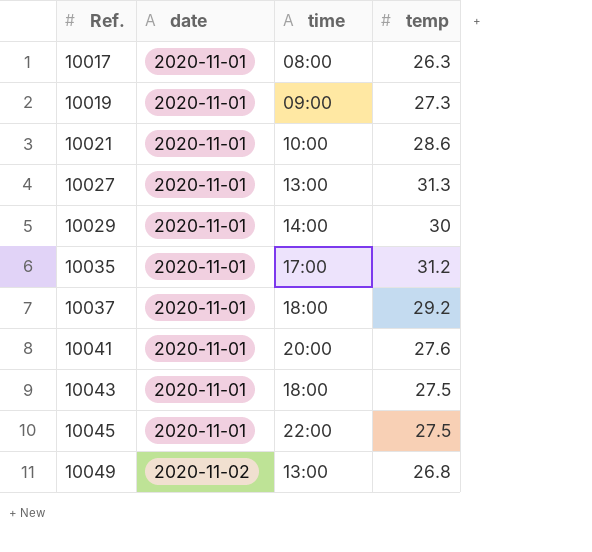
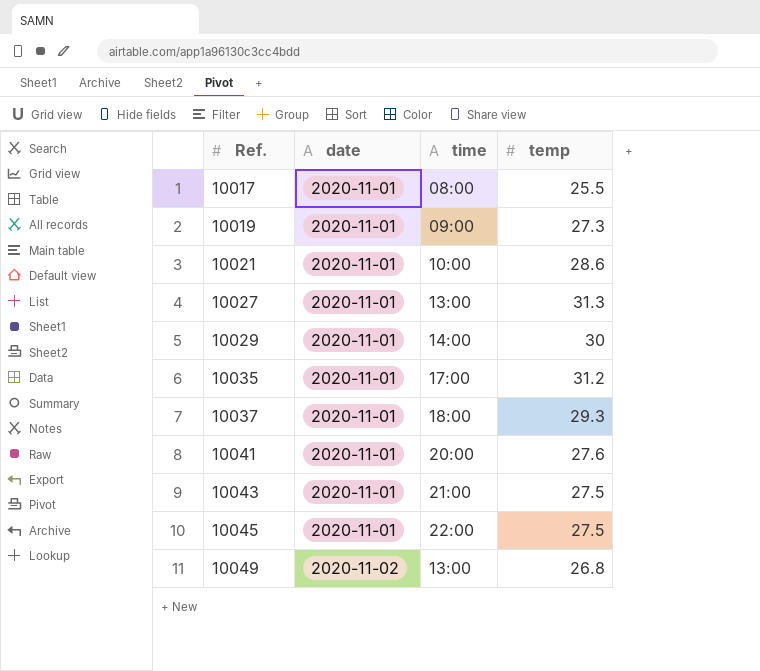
10017 | temp: 26.3 -> 25.5
10037 | temp: 29.2 -> 29.3
10043 | time: 18:00 -> 21:00

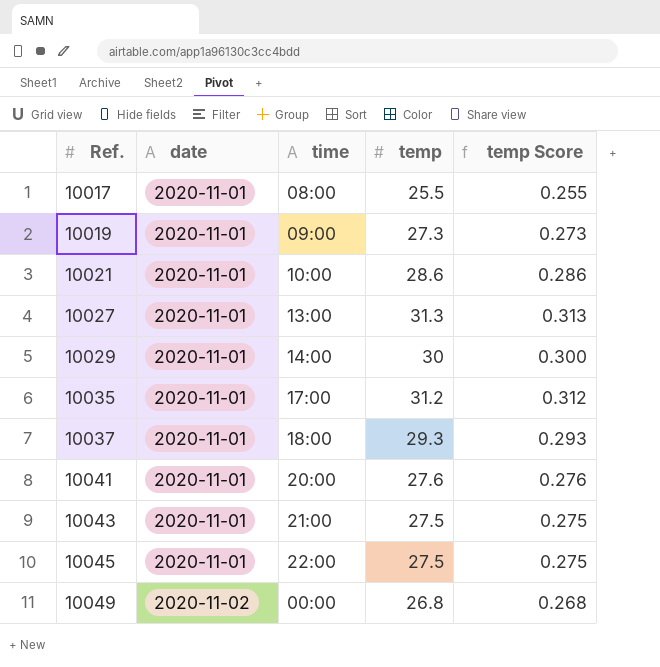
column temp Score | formula: none -> [temp] * 0.01
10049 | time: 13:00 -> 00:00

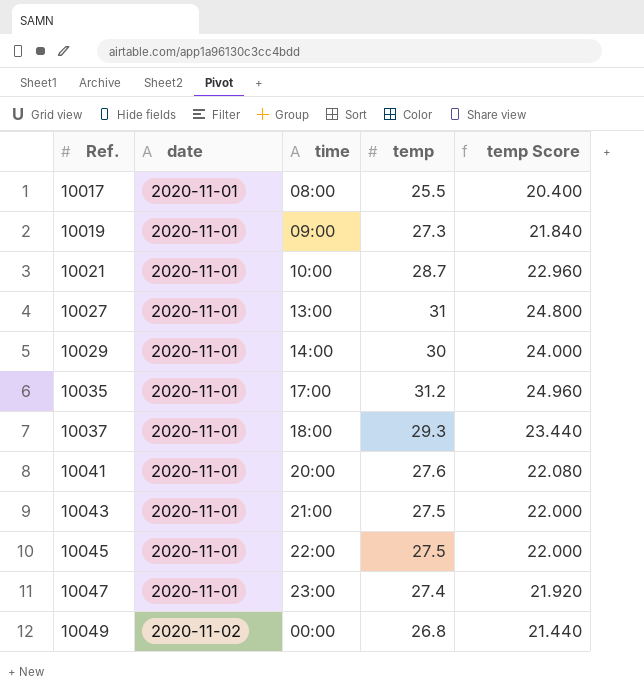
column temp Score | formula: [temp] * 0.01 -> [temp] * 0.8
10021 | temp: 28.6 -> 28.7
10027 | temp: 31.3 -> 31
row 10047: none -> 2020-11-01 | 23:00 | 27.4 | 21.920

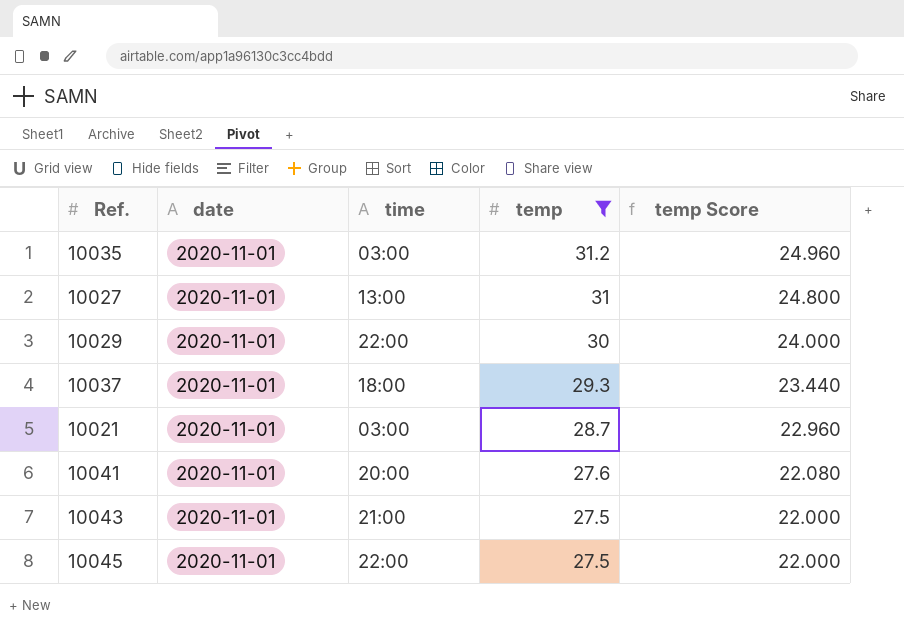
filter: none -> temp >= 27.5
row order: Ref. ascending -> temp descending
10035 | time: 17:00 -> 03:00
10029 | time: 14:00 -> 22:00
10021 | time: 10:00 -> 03:00

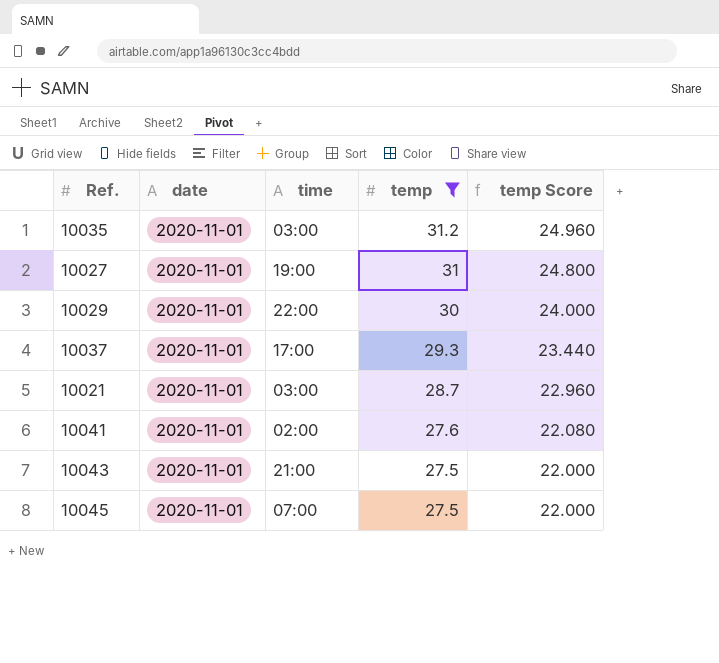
10027 | time: 13:00 -> 19:00
10037 | time: 18:00 -> 17:00
10041 | time: 20:00 -> 02:00
10045 | time: 22:00 -> 07:00

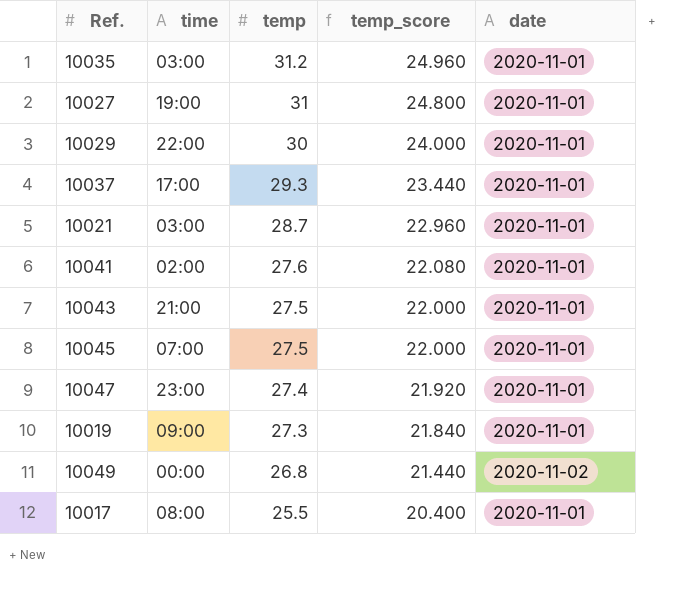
filter: temp >= 27.5 -> none
column name: temp Score -> temp_score
column date | position: 2 -> 5

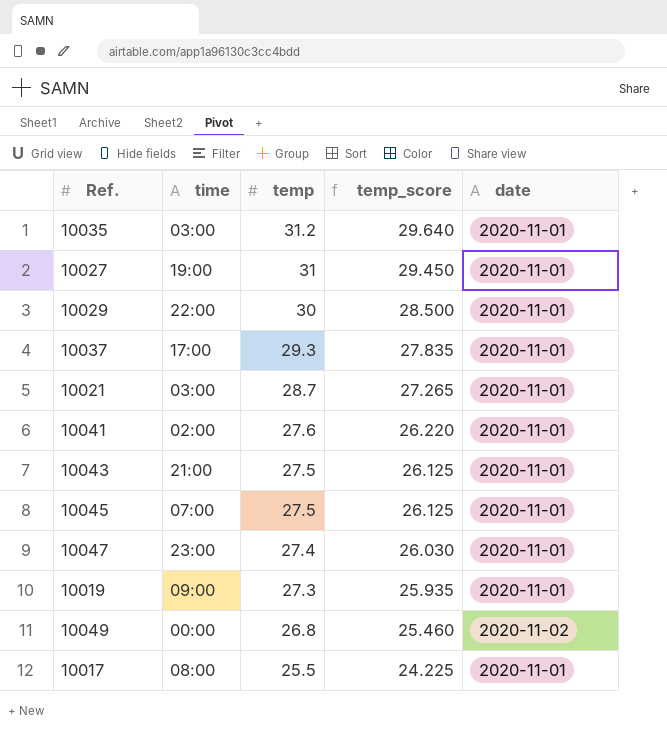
column temp_score | formula: [temp] * 0.8 -> [temp] * 0.95

